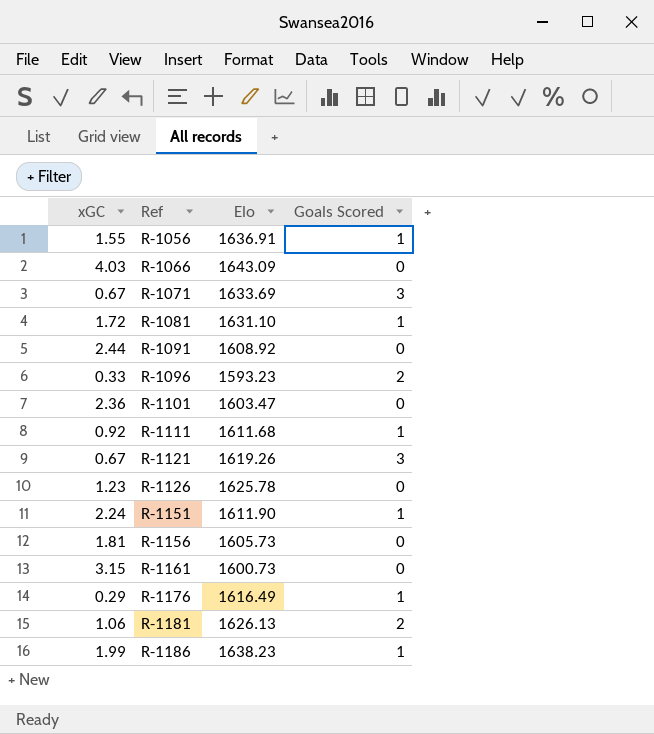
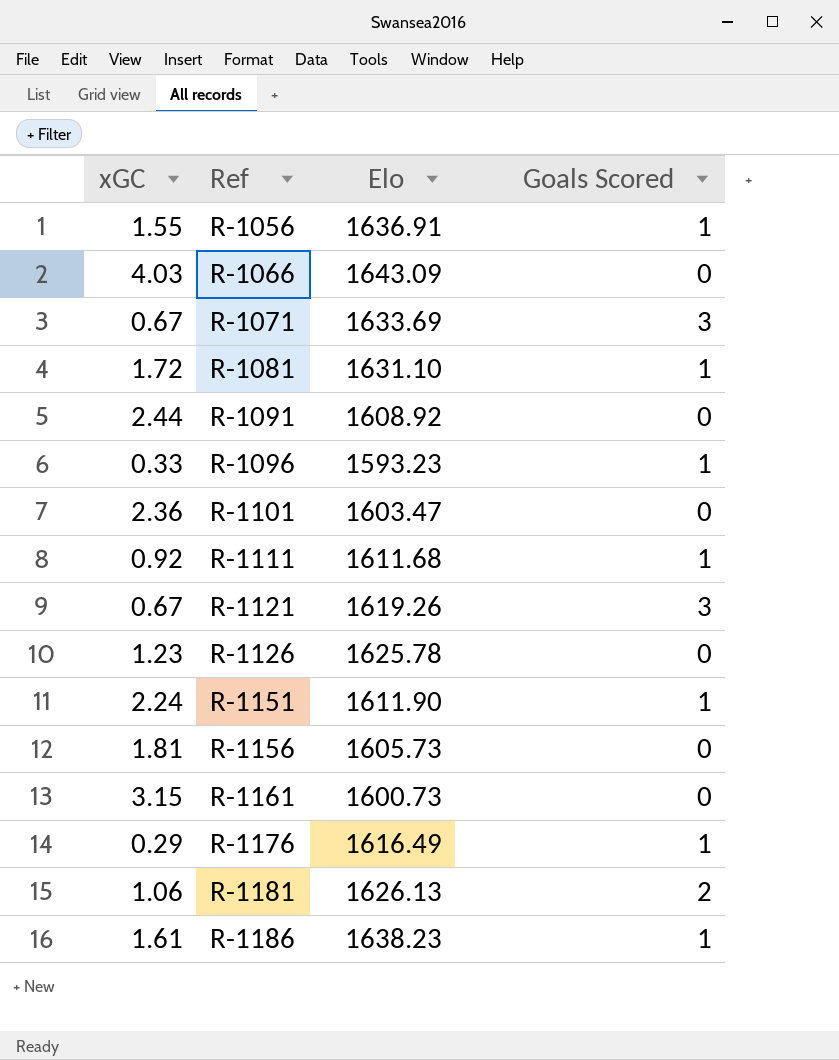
R-1096 | Goals Scored: 2 -> 1
R-1186 | xGC: 1.99 -> 1.61

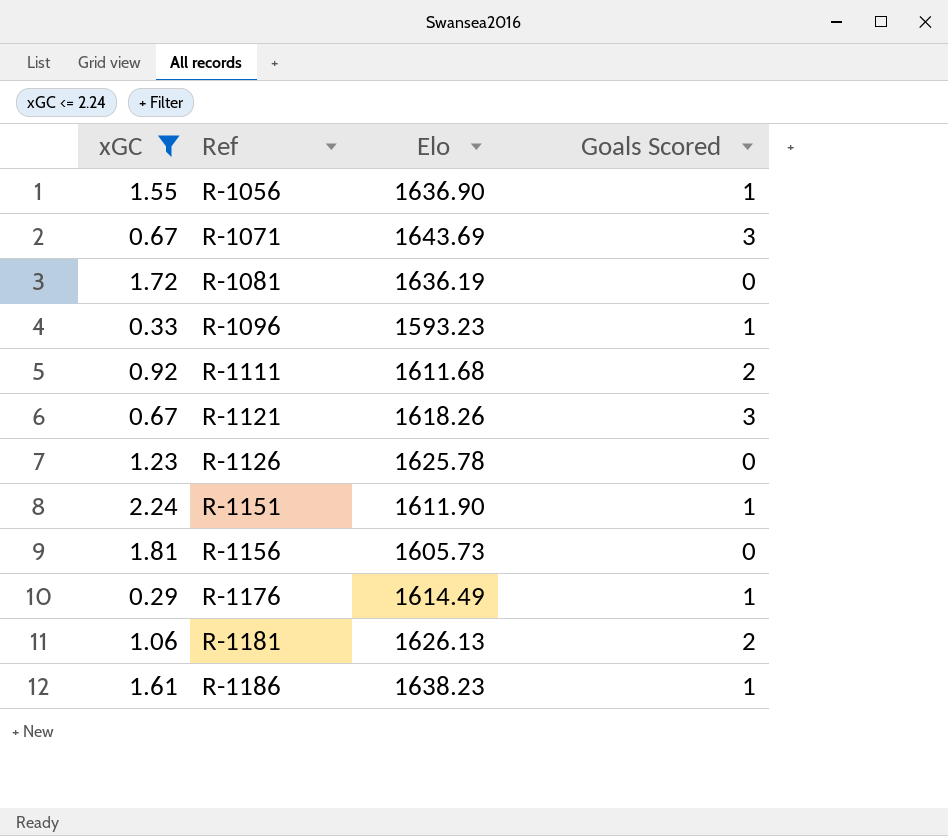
filter: none -> xGC <= 2.24
R-1056 | Elo: 1636.91 -> 1636.90
R-1071 | Elo: 1633.69 -> 1643.69
R-1081 | Elo: 1631.10 -> 1636.19
R-1081 | Goals Scored: 1 -> 0
R-1111 | Goals Scored: 1 -> 2
R-1121 | Elo: 1619.26 -> 1618.26
R-1176 | Elo: 1616.49 -> 1614.49

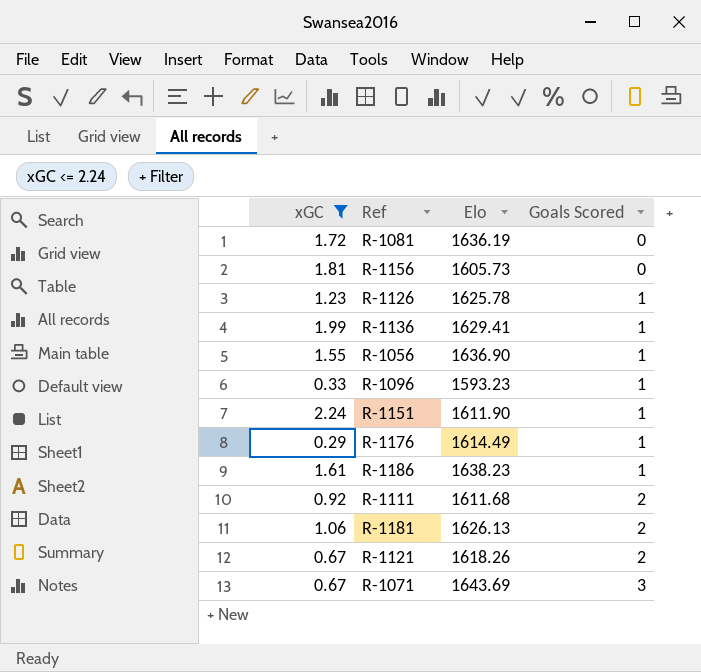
row order: Ref ascending -> Goals Scored ascending
R-1126 | Goals Scored: 0 -> 1
row R-1136: none -> 1.99 | 1629.41 | 1
R-1121 | Goals Scored: 3 -> 2

